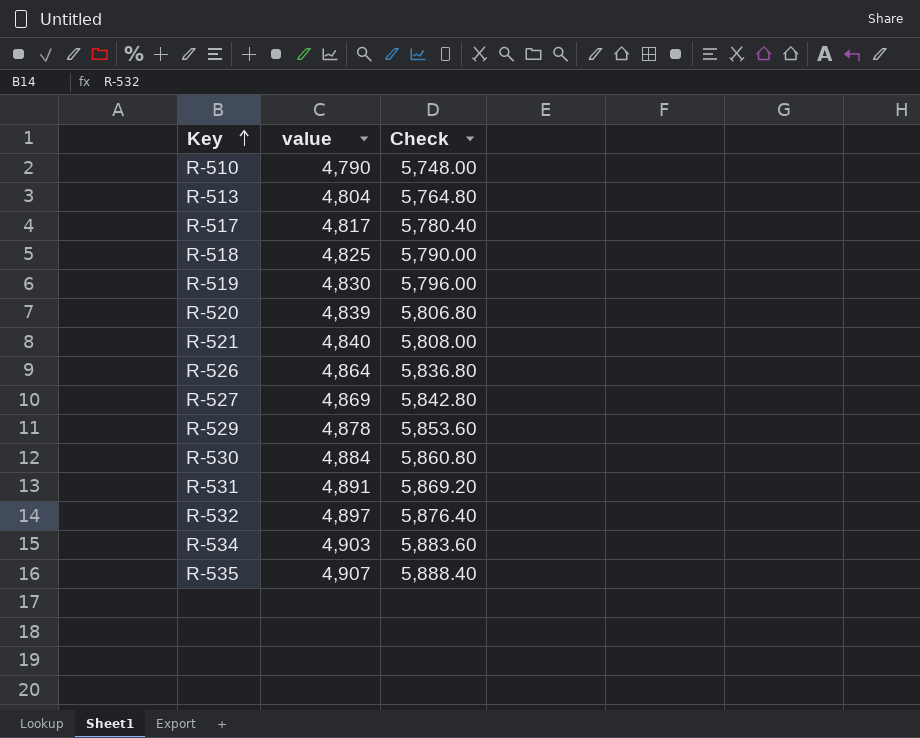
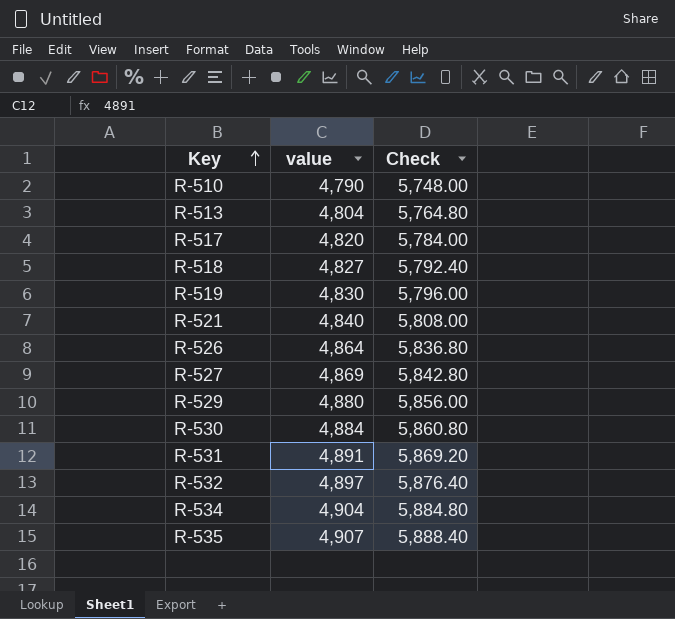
row R-520: 4,839 | 5,806.80 -> none
R-517 | value: 4,817 -> 4,820
R-517 | Check: 5,780.40 -> 5,784.00
R-518 | value: 4,825 -> 4,827
R-518 | Check: 5,790.00 -> 5,792.40
R-529 | value: 4,878 -> 4,880
R-529 | Check: 5,853.60 -> 5,856.00
R-534 | value: 4,903 -> 4,904
R-534 | Check: 5,883.60 -> 5,884.80

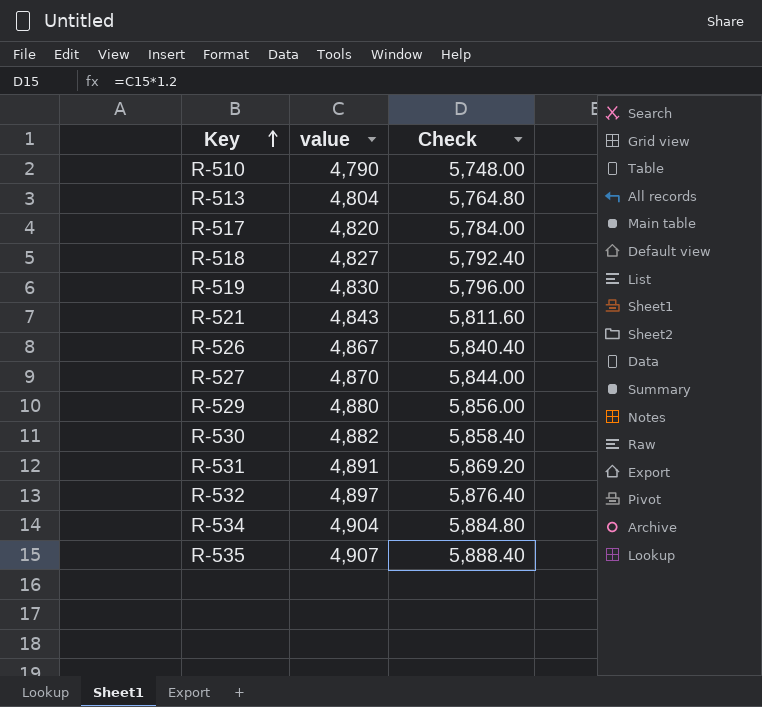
R-521 | value: 4,840 -> 4,843
R-521 | Check: 5,808.00 -> 5,811.60
R-526 | value: 4,864 -> 4,867
R-526 | Check: 5,836.80 -> 5,840.40
R-527 | value: 4,869 -> 4,870
R-527 | Check: 5,842.80 -> 5,844.00
R-530 | value: 4,884 -> 4,882
R-530 | Check: 5,860.80 -> 5,858.40

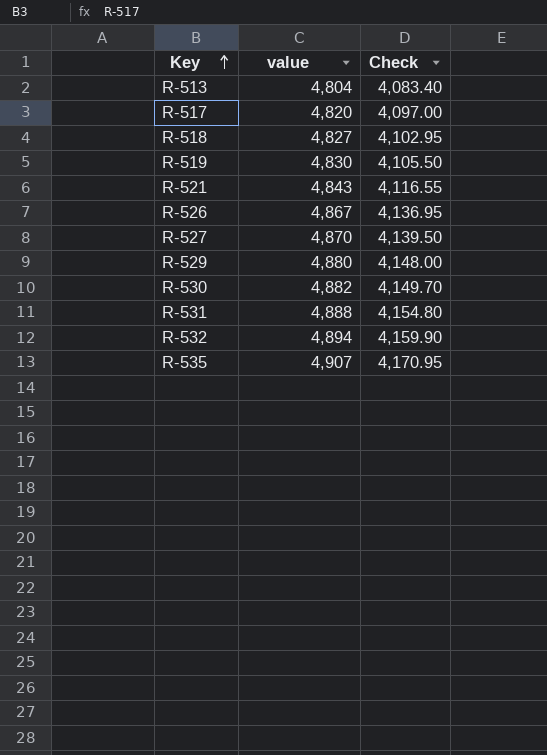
column Check | formula: [value] * 1.2 -> [value] * 0.85
row R-510: 4,790 | 5,748.00 -> none
row R-534: 4,904 | 5,884.80 -> none
R-531 | value: 4,891 -> 4,888
R-532 | value: 4,897 -> 4,894

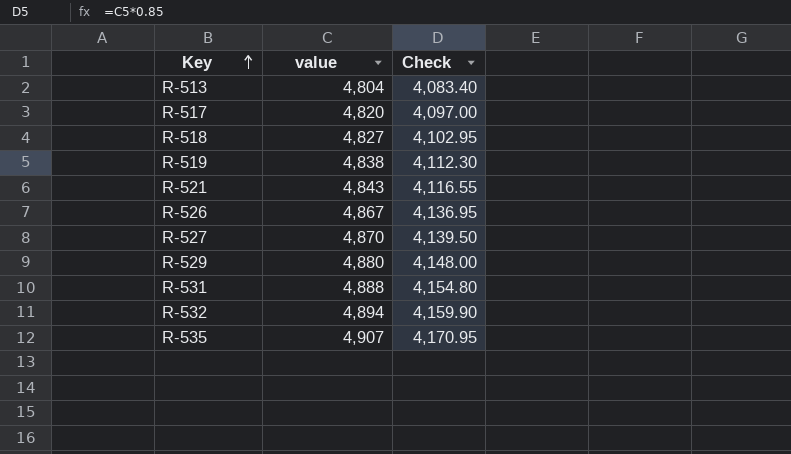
row R-530: 4,882 | 4,149.70 -> none
R-519 | value: 4,830 -> 4,838
R-519 | Check: 4,105.50 -> 4,112.30

